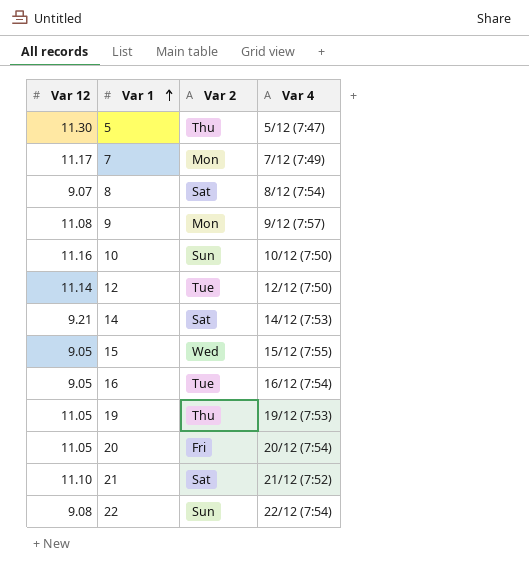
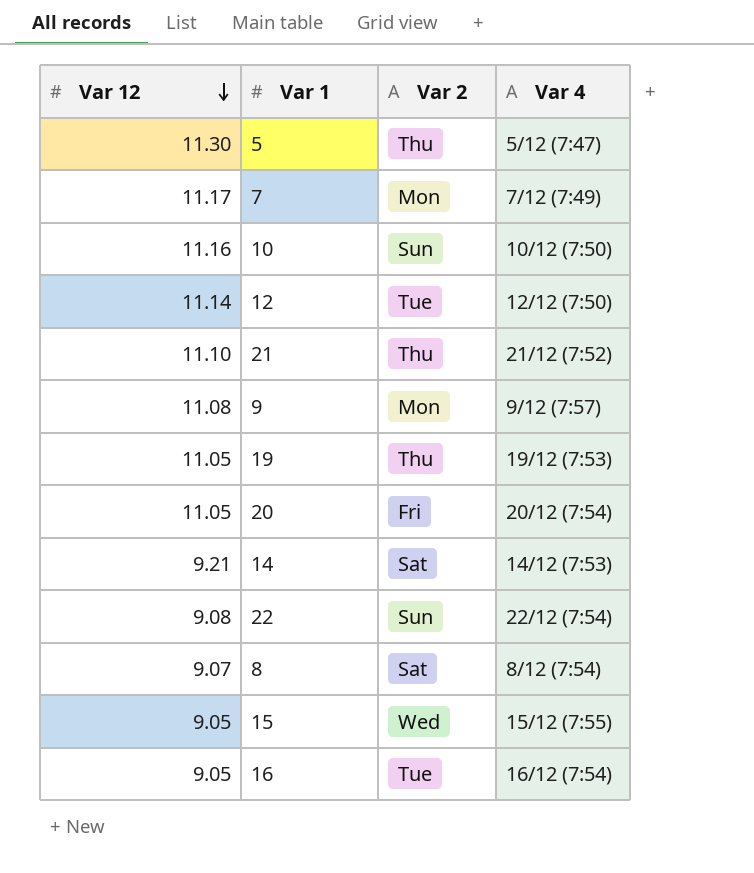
row order: Var 1 ascending -> Var 12 descending
21 | Var 2: Sat -> Thu

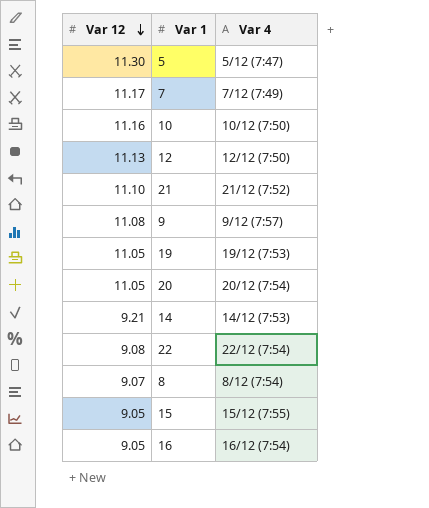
column Var 2 | position: 3 -> none
12 | Var 12: 11.14 -> 11.13

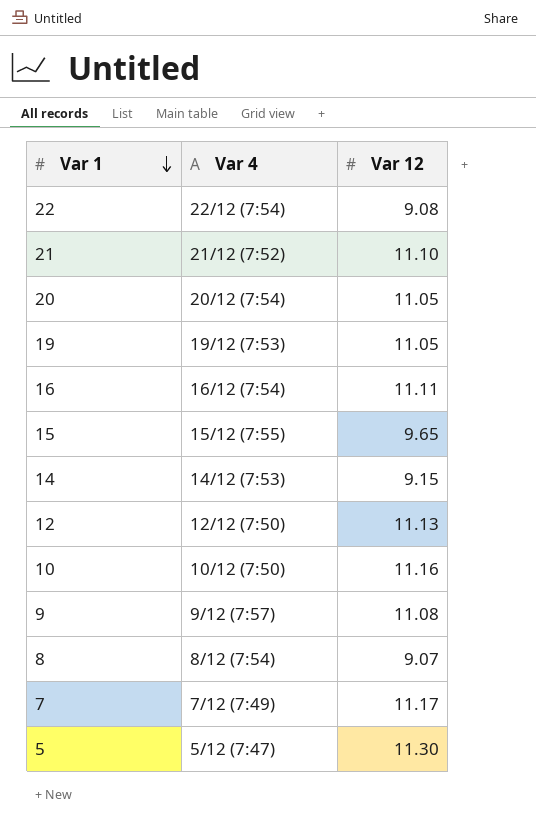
row order: Var 12 descending -> Var 1 descending
column Var 12 | position: 1 -> 3
16 | Var 12: 9.05 -> 11.11
15 | Var 12: 9.05 -> 9.65
14 | Var 12: 9.21 -> 9.15

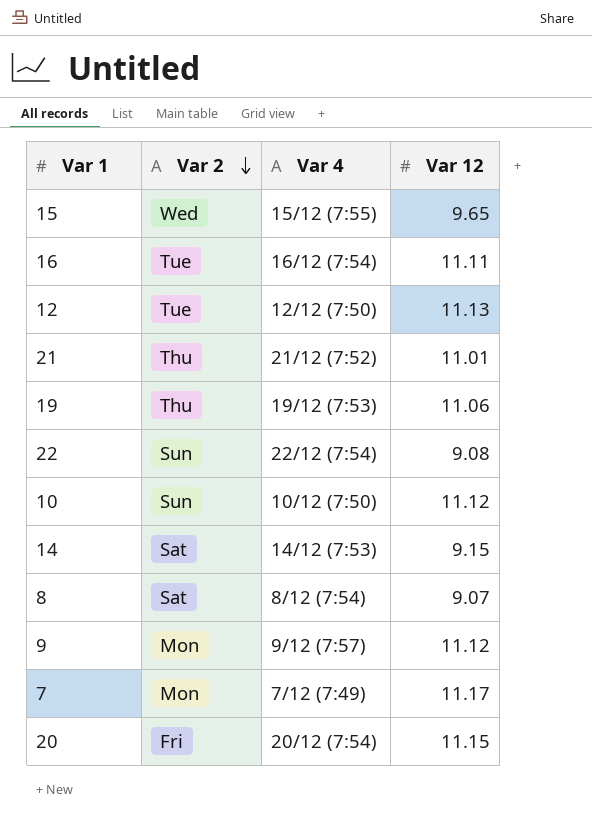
row order: Var 1 descending -> Var 2 descending
column Var 2 | position: none -> 2
row 5: 5/12 (7:47) | 11.30 -> none
21 | Var 12: 11.10 -> 11.01
19 | Var 12: 11.05 -> 11.06
10 | Var 12: 11.16 -> 11.12
9 | Var 12: 11.08 -> 11.12
20 | Var 12: 11.05 -> 11.15

